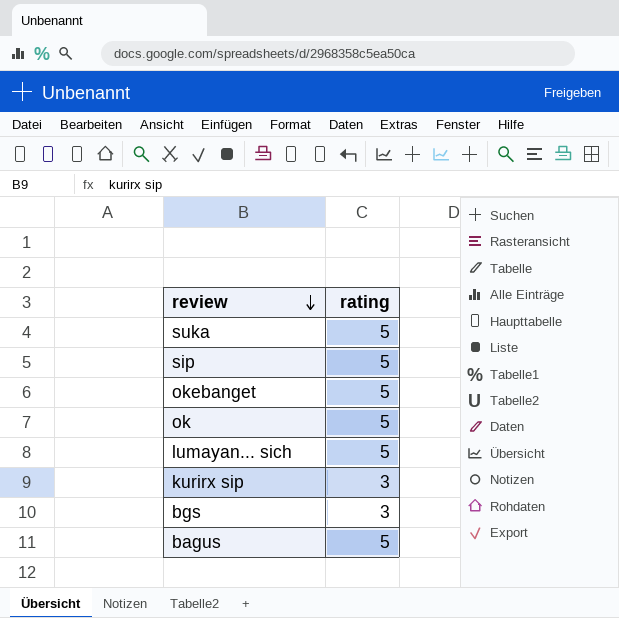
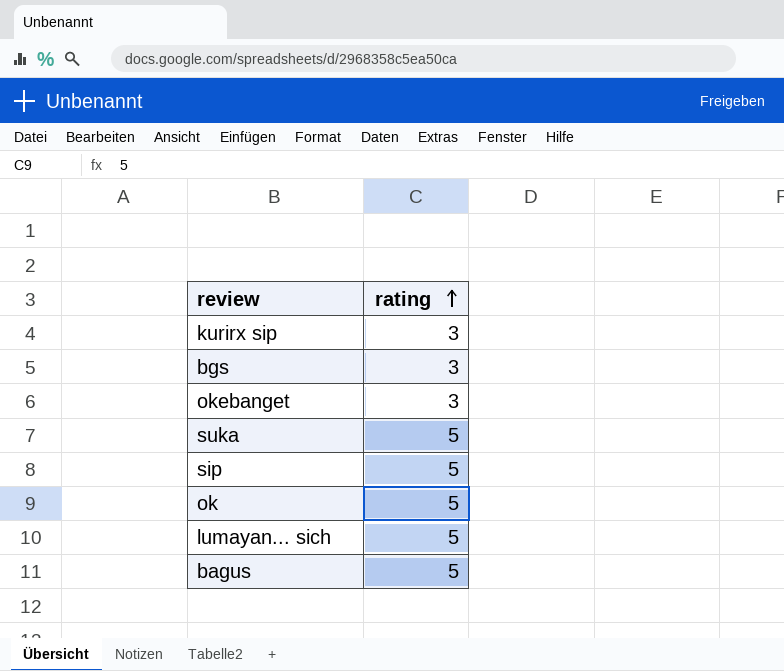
row order: review descending -> rating ascending
okebanget | rating: 5 -> 3

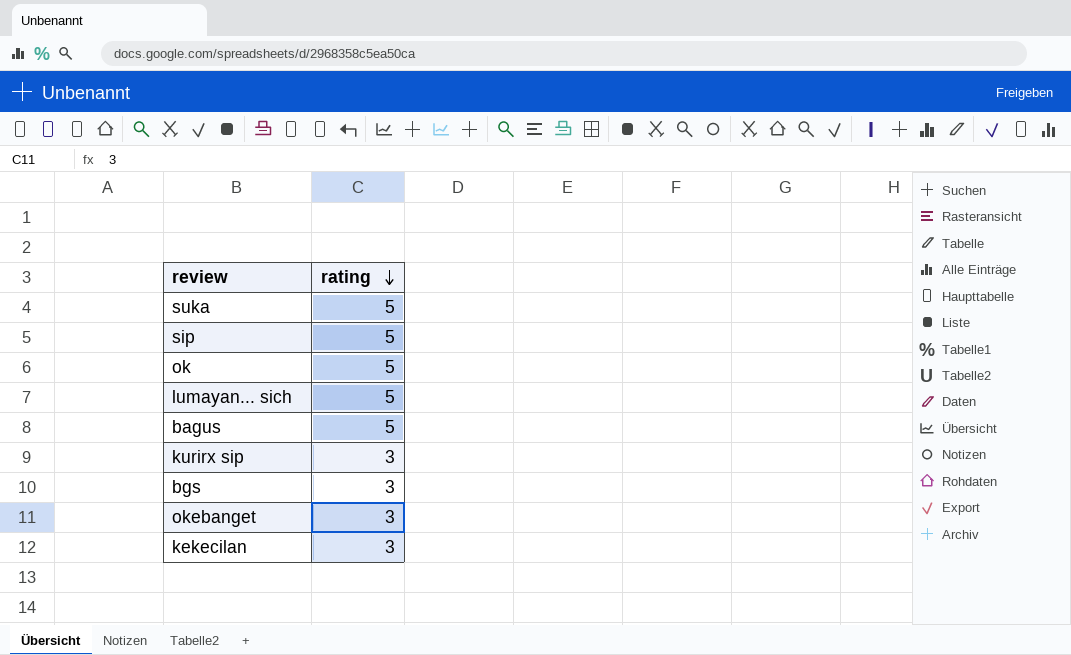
row order: rating ascending -> rating descending
row kekecilan: none -> 3

